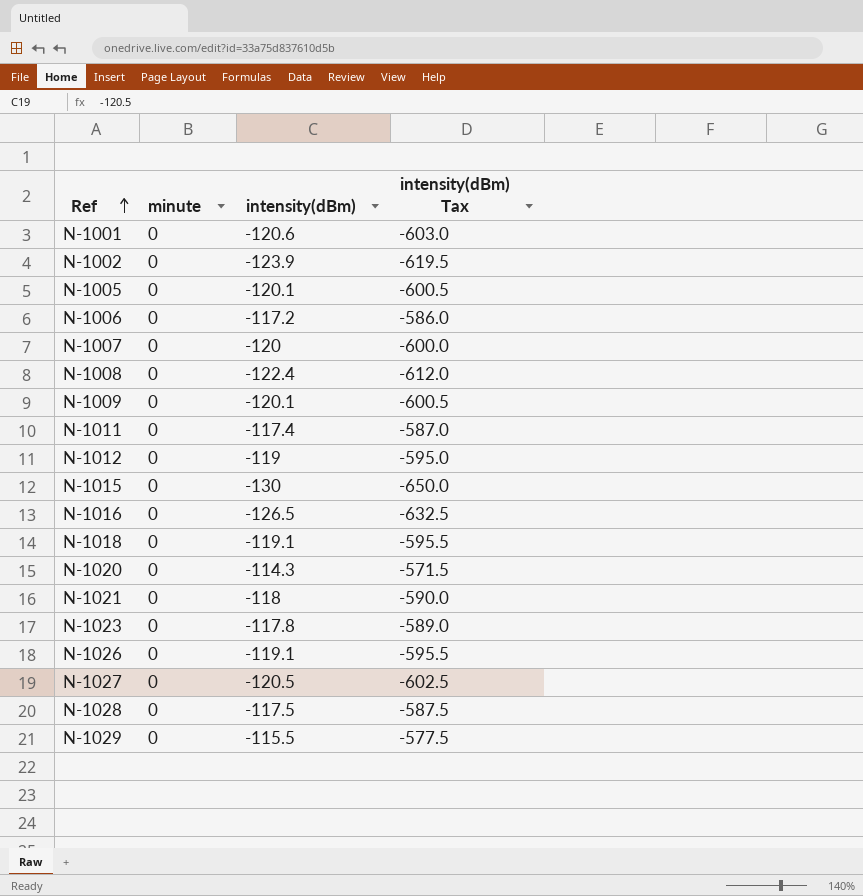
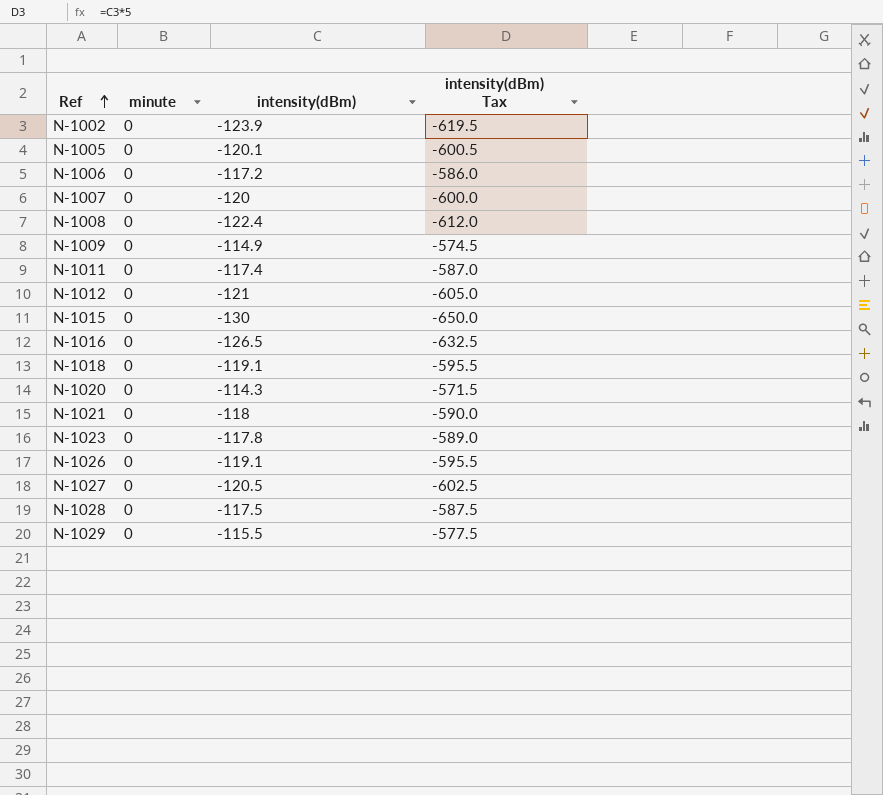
row N-1001: 0 | -120.6 | -603.0 -> none
N-1009 | intensity(dBm): -120.1 -> -114.9
N-1009 | intensity(dBm) Tax: -600.5 -> -574.5
N-1012 | intensity(dBm): -119 -> -121
N-1012 | intensity(dBm) Tax: -595.0 -> -605.0

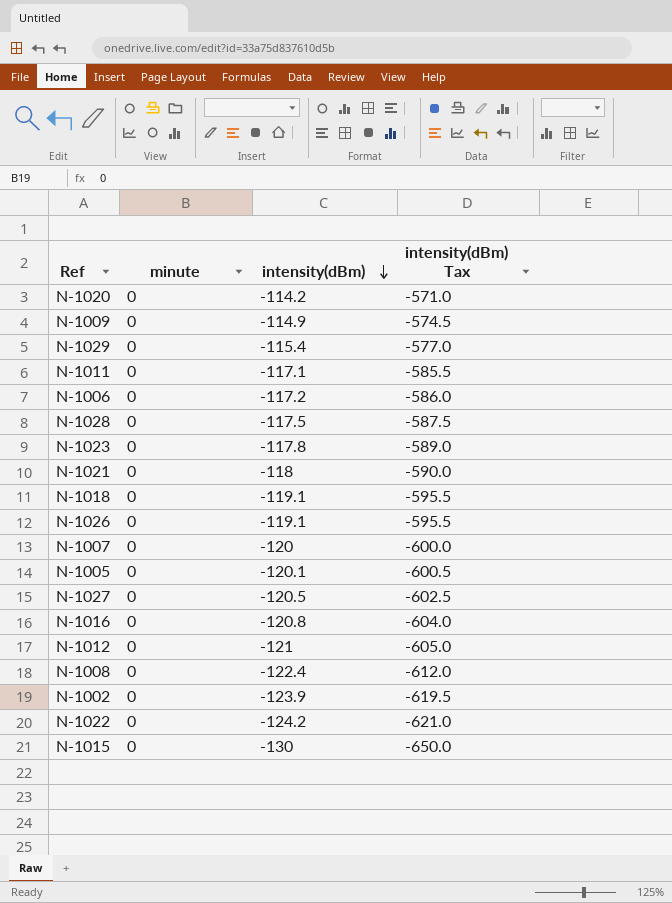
row order: Ref ascending -> intensity(dBm) descending
N-1020 | intensity(dBm): -114.3 -> -114.2
N-1020 | intensity(dBm) Tax: -571.5 -> -571.0
N-1029 | intensity(dBm): -115.5 -> -115.4
N-1029 | intensity(dBm) Tax: -577.5 -> -577.0
N-1011 | intensity(dBm): -117.4 -> -117.1
N-1011 | intensity(dBm) Tax: -587.0 -> -585.5
N-1016 | intensity(dBm): -126.5 -> -120.8
N-1016 | intensity(dBm) Tax: -632.5 -> -604.0
row N-1022: none -> 0 | -124.2 | -621.0

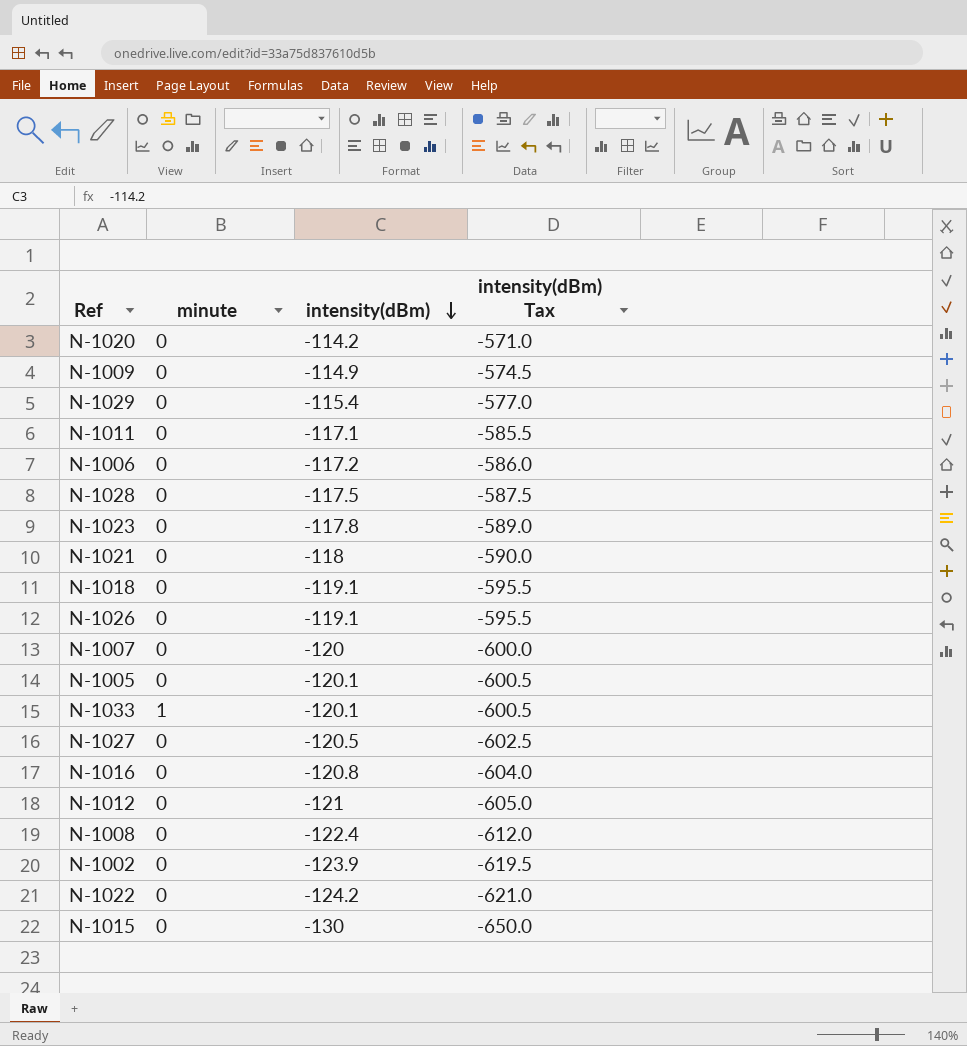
row N-1033: none -> 1 | -120.1 | -600.5

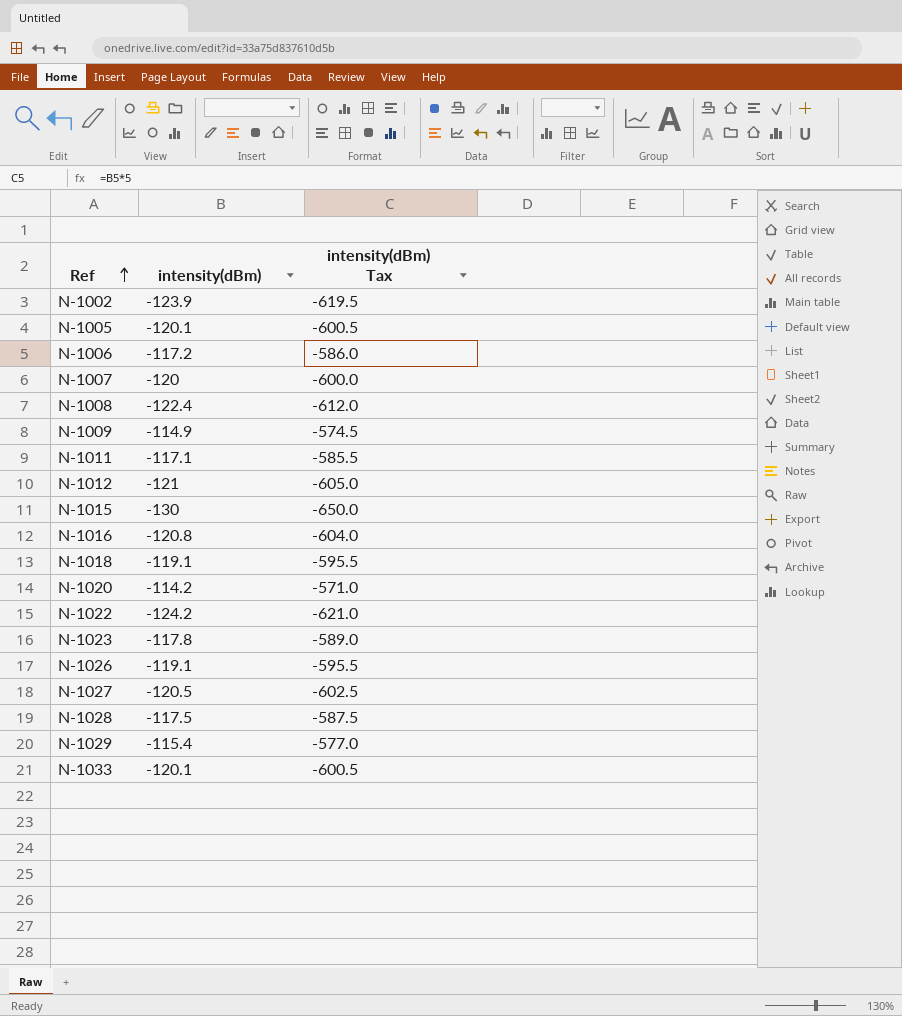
row order: intensity(dBm) descending -> Ref ascending
column minute | position: 2 -> none
row N-1021: 0 | -118 | -590.0 -> none

